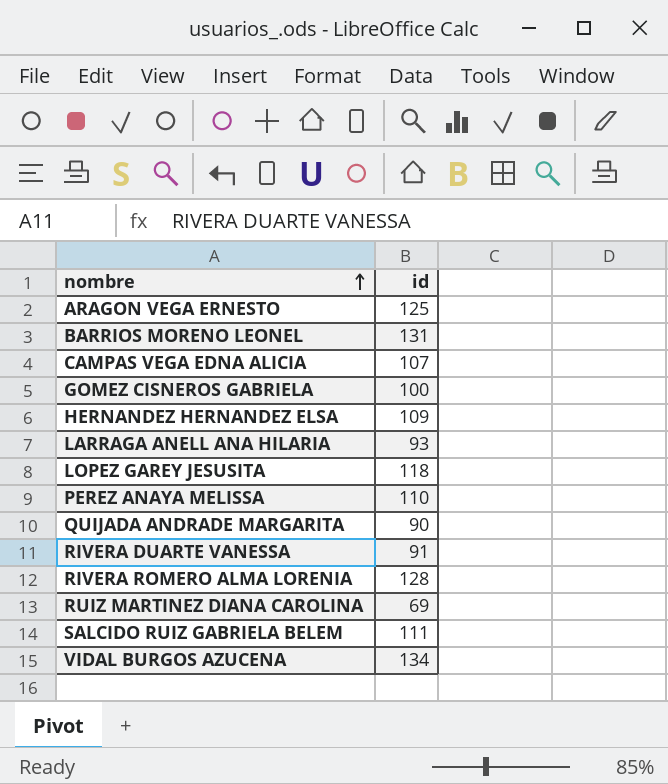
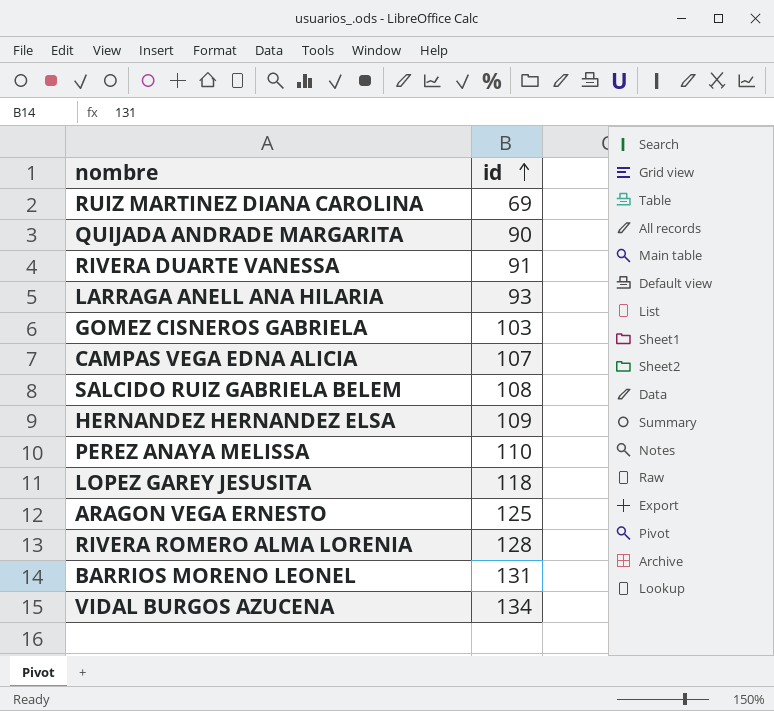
row order: nombre ascending -> id ascending
GOMEZ CISNEROS GABRIELA | id: 100 -> 103
SALCIDO RUIZ GABRIELA BELEM | id: 111 -> 108

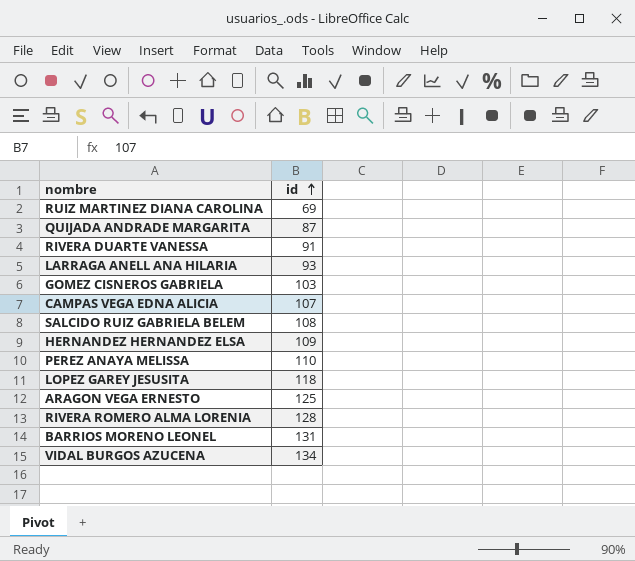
QUIJADA ANDRADE MARGARITA | id: 90 -> 87

